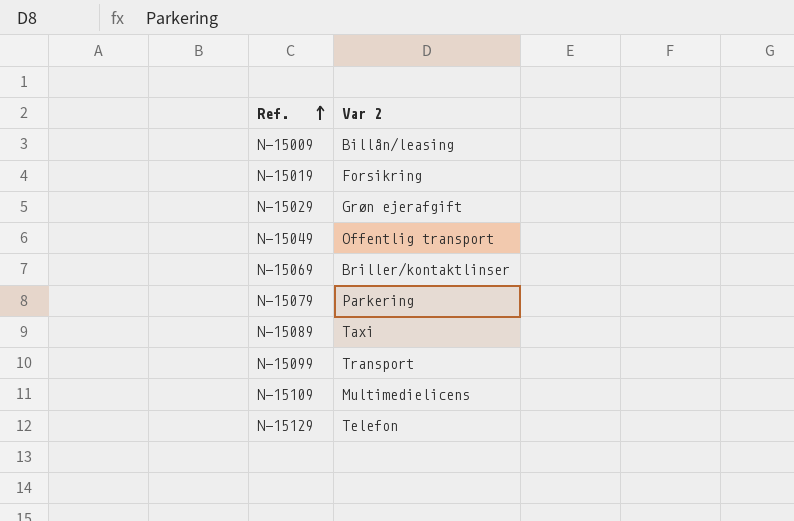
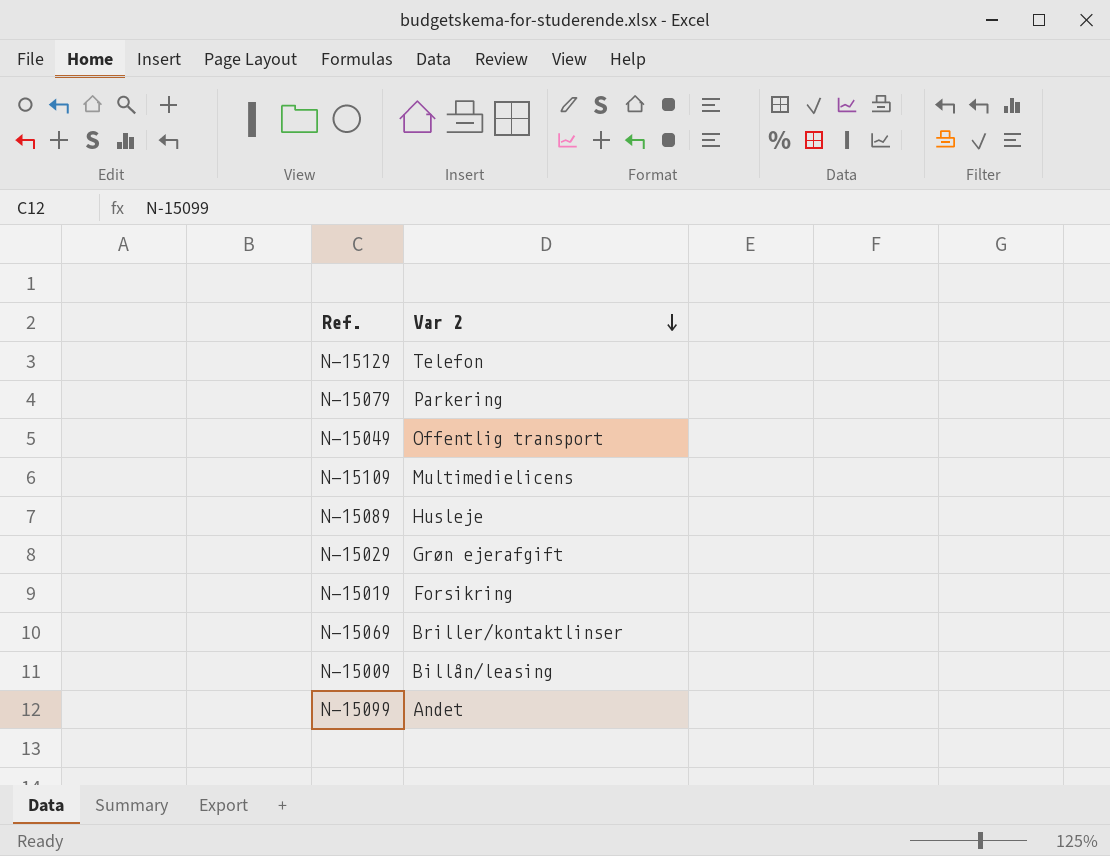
row order: Ref. ascending -> Var 2 descending
N-15089 | Var 2: Taxi -> Husleje
N-15099 | Var 2: Transport -> Andet

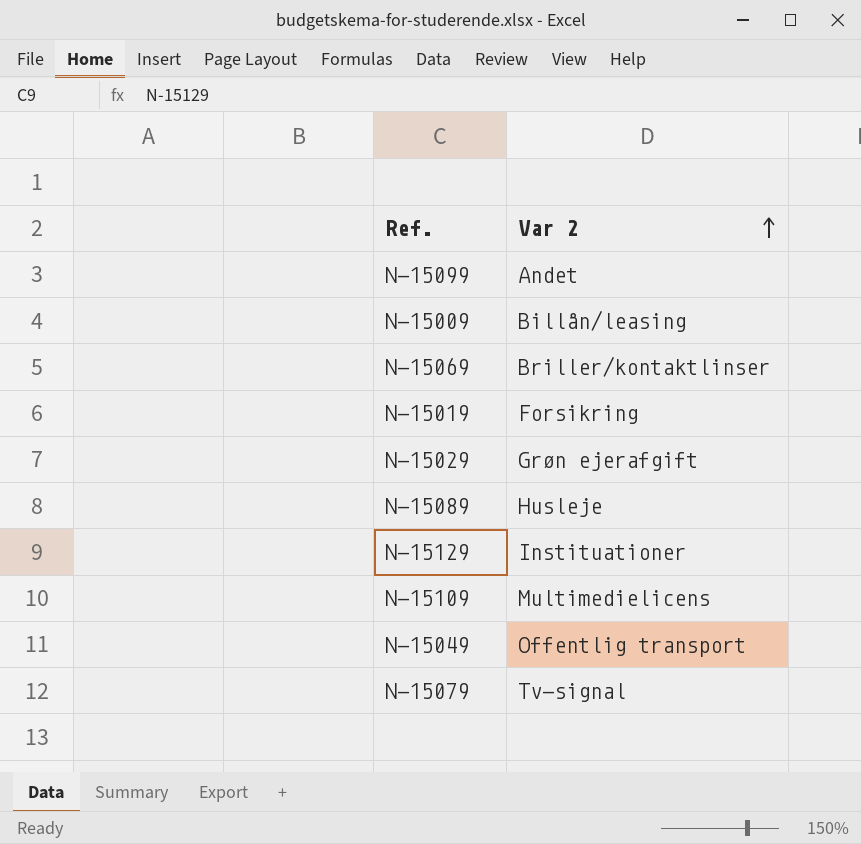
row order: Var 2 descending -> Var 2 ascending
N-15129 | Var 2: Telefon -> Instituationer
N-15079 | Var 2: Parkering -> Tv-signal

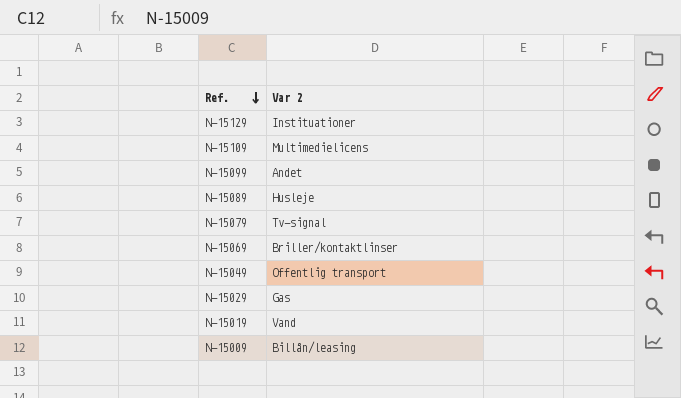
row order: Var 2 ascending -> Ref. descending
N-15029 | Var 2: Grøn ejerafgift -> Gas
N-15019 | Var 2: Forsikring -> Vand

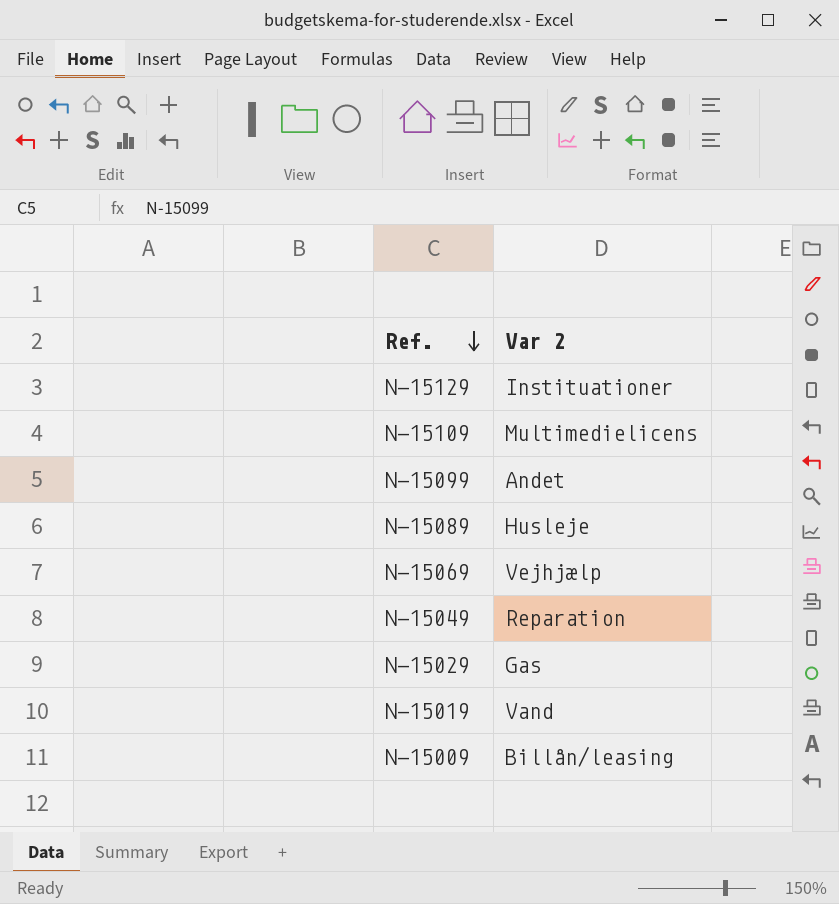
row N-15079: Tv-signal -> none
N-15069 | Var 2: Briller/kontaktlinser -> Vejhjælp
N-15049 | Var 2: Offentlig transport -> Reparation

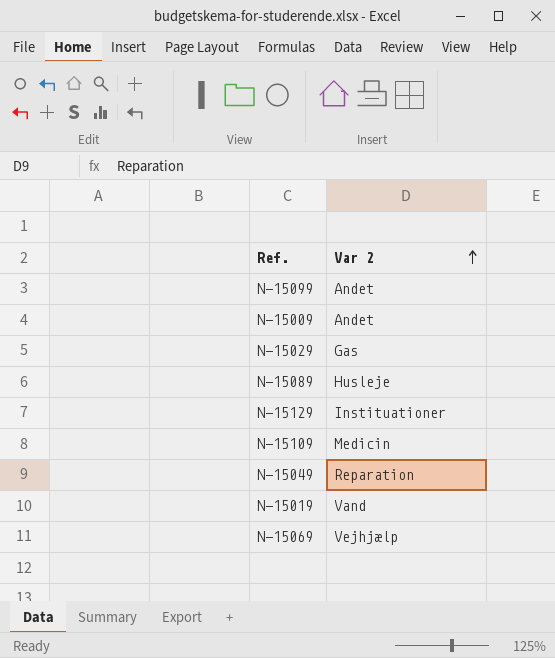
row order: Ref. descending -> Var 2 ascending
N-15009 | Var 2: Billån/leasing -> Andet
N-15109 | Var 2: Multimedielicens -> Medicin

